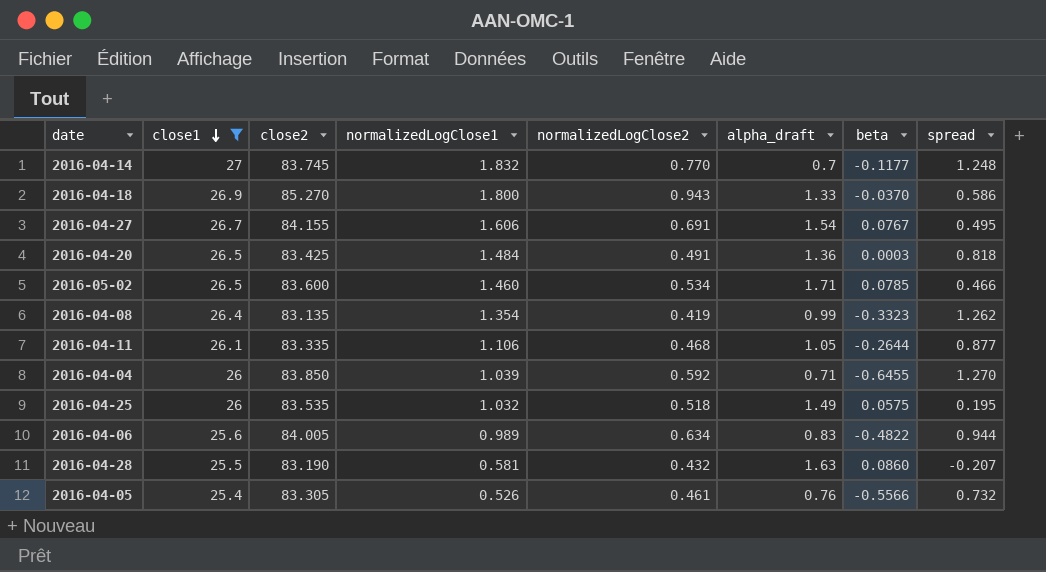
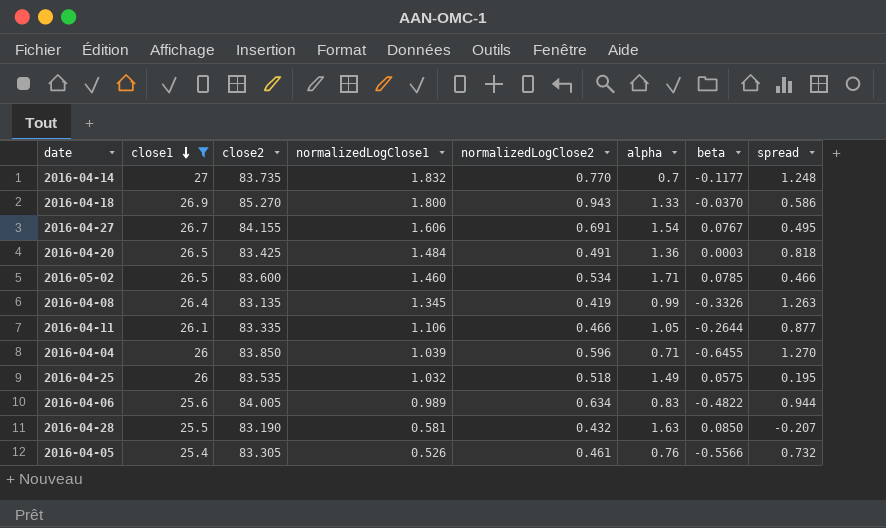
column name: alpha_draft -> alpha
2016-04-14 | close2: 83.745 -> 83.735
2016-04-08 | normalizedLogClose1: 1.354 -> 1.345
2016-04-08 | beta: -0.3323 -> -0.3326
2016-04-08 | spread: 1.262 -> 1.263
2016-04-11 | normalizedLogClose2: 0.468 -> 0.466
2016-04-04 | normalizedLogClose2: 0.592 -> 0.596
2016-04-28 | beta: 0.0860 -> 0.0850

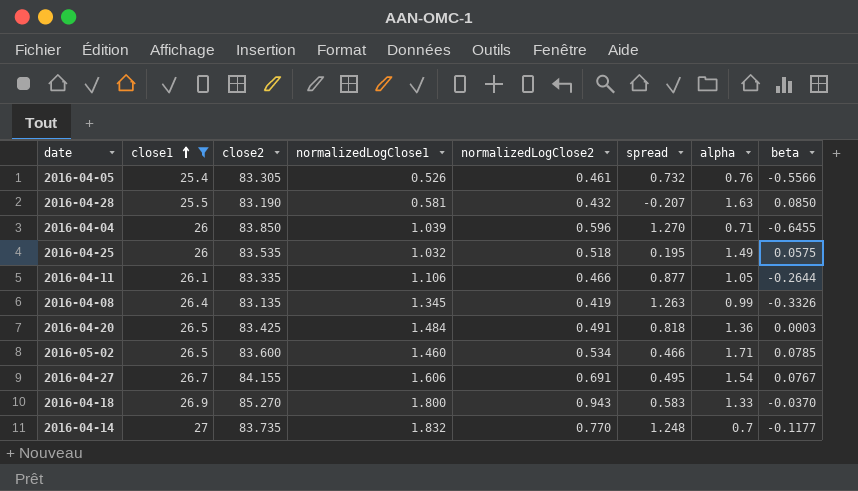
row order: close1 descending -> close1 ascending
column spread | position: 8 -> 6
row 2016-04-06: 25.6 | 84.005 | 0.989 | 0.634 | 0.83 | -0.4822 | 0.944 -> none
2016-04-18 | spread: 0.586 -> 0.583

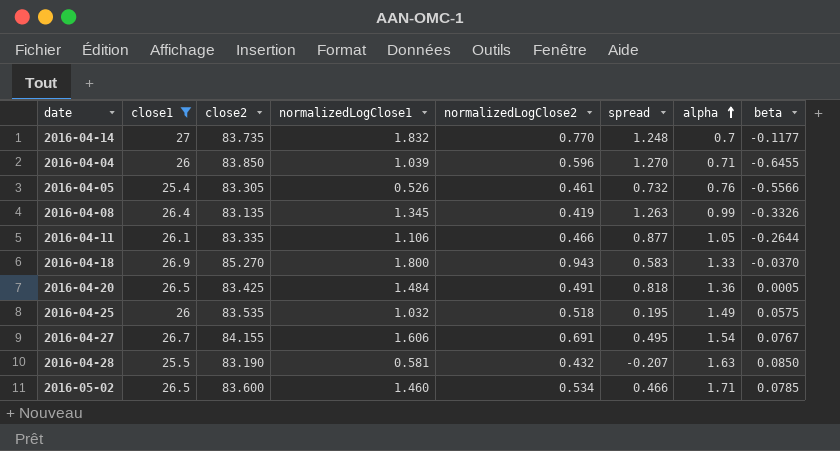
row order: close1 ascending -> alpha ascending
2016-04-20 | beta: 0.0003 -> 0.0005

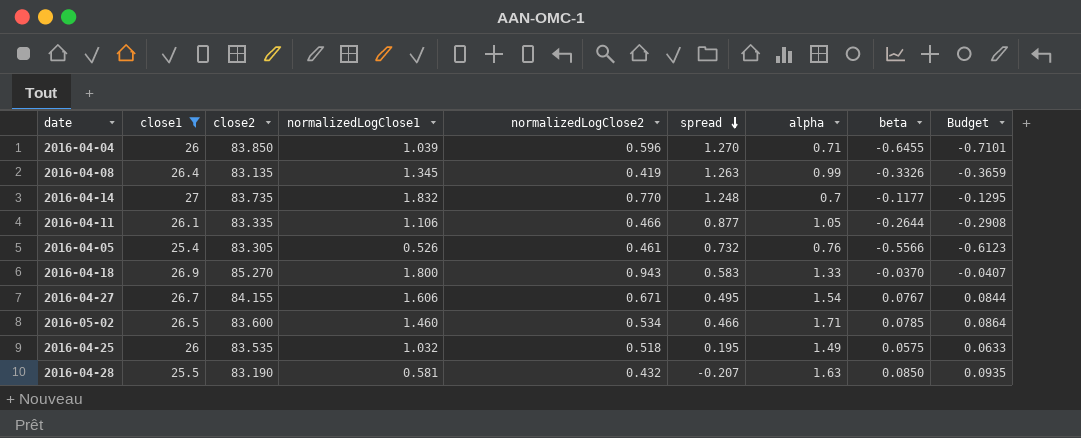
row order: alpha ascending -> spread descending
column Budget | formula: none -> [beta] * 1.1
row 2016-04-20: 26.5 | 83.425 | 1.484 | 0.491 | 0.818 | 1.36 | 0.0005 -> none
2016-04-27 | normalizedLogClose2: 0.691 -> 0.671

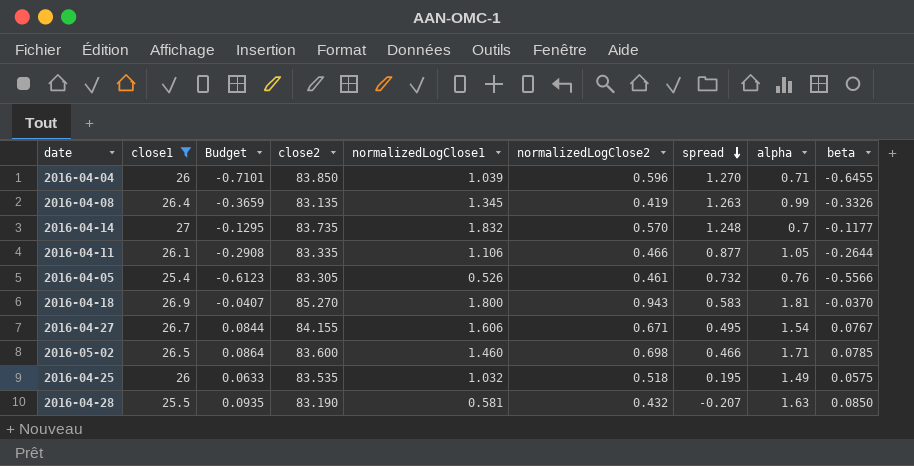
column Budget | position: 9 -> 3
2016-04-14 | normalizedLogClose2: 0.770 -> 0.570
2016-04-18 | alpha: 1.33 -> 1.81
2016-05-02 | normalizedLogClose2: 0.534 -> 0.698

